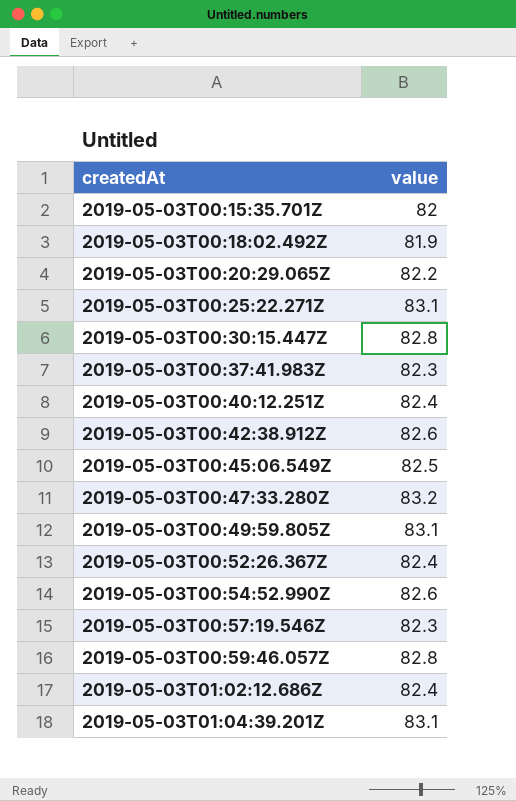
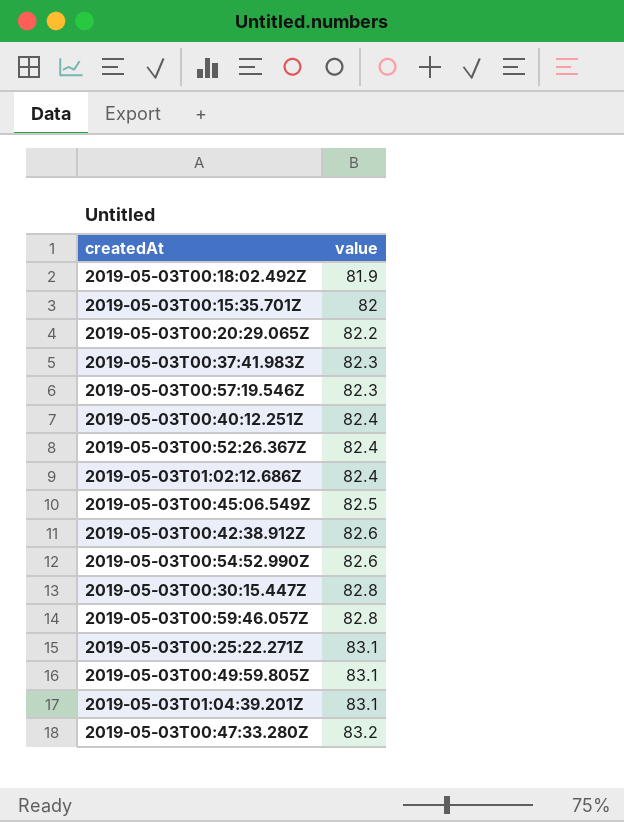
row order: createdAt ascending -> value ascending

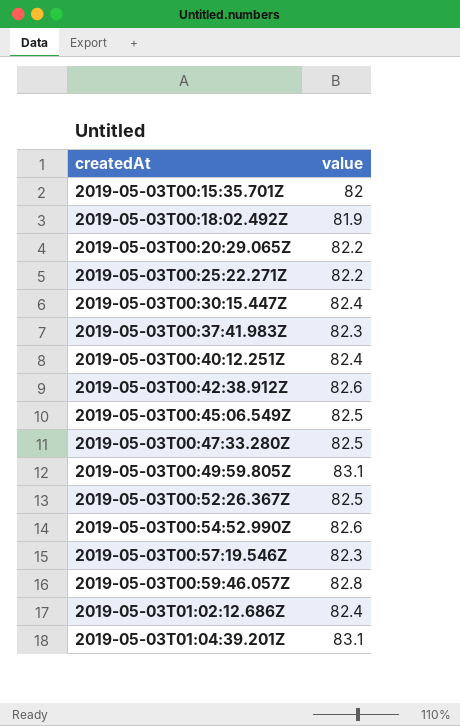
row order: value ascending -> createdAt ascending
2019-05-03T00:25:22.271Z | value: 83.1 -> 82.2
2019-05-03T00:30:15.447Z | value: 82.8 -> 82.4
2019-05-03T00:47:33.280Z | value: 83.2 -> 82.5
2019-05-03T00:52:26.367Z | value: 82.4 -> 82.5

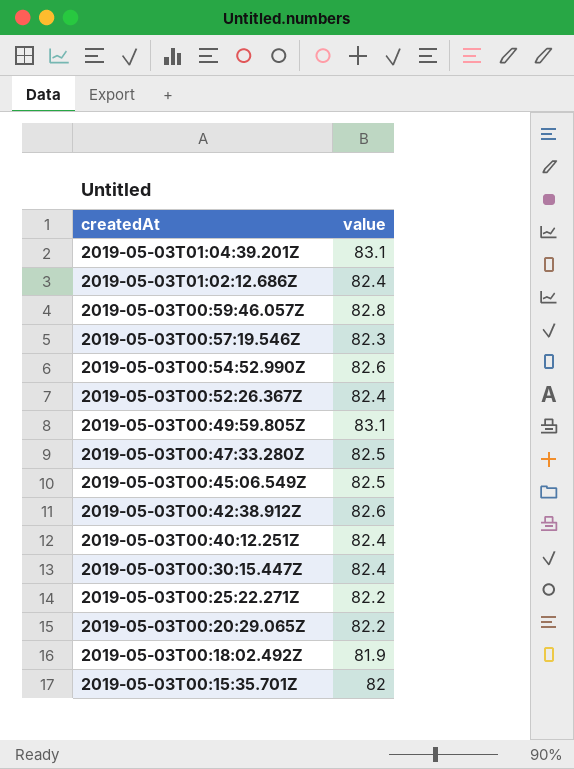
row order: createdAt ascending -> createdAt descending
row 2019-05-03T00:37:41.983Z: 82.3 -> none
2019-05-03T00:52:26.367Z | value: 82.5 -> 82.4

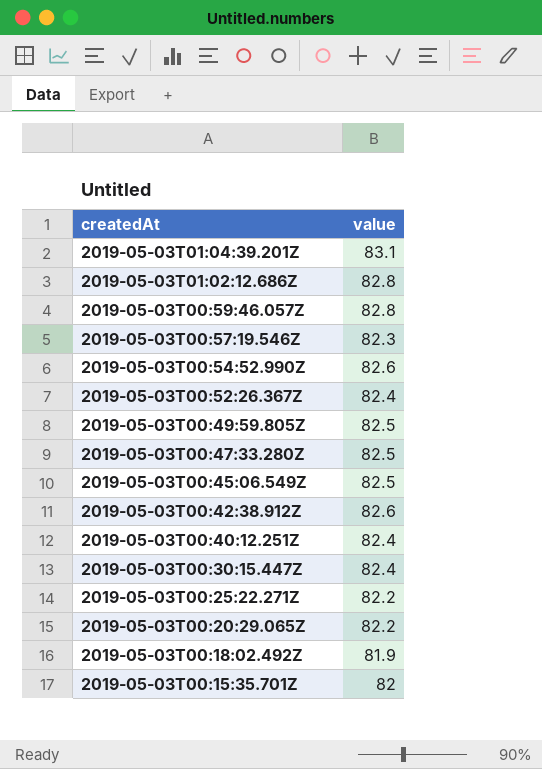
2019-05-03T01:02:12.686Z | value: 82.4 -> 82.8
2019-05-03T00:49:59.805Z | value: 83.1 -> 82.5

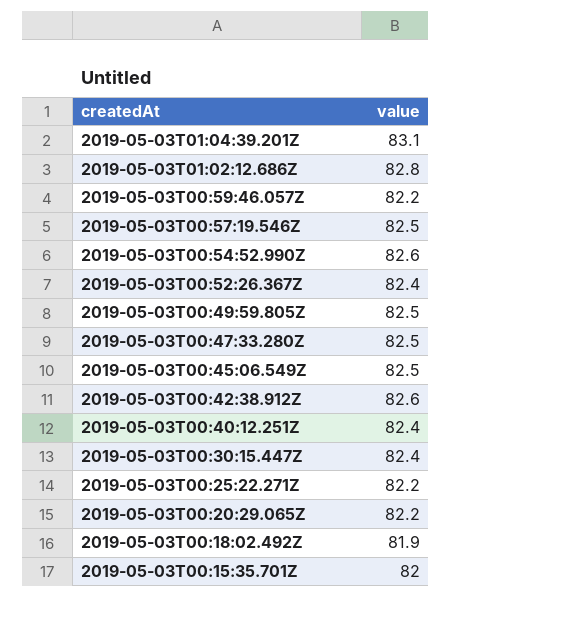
2019-05-03T00:59:46.057Z | value: 82.8 -> 82.2
2019-05-03T00:57:19.546Z | value: 82.3 -> 82.5

